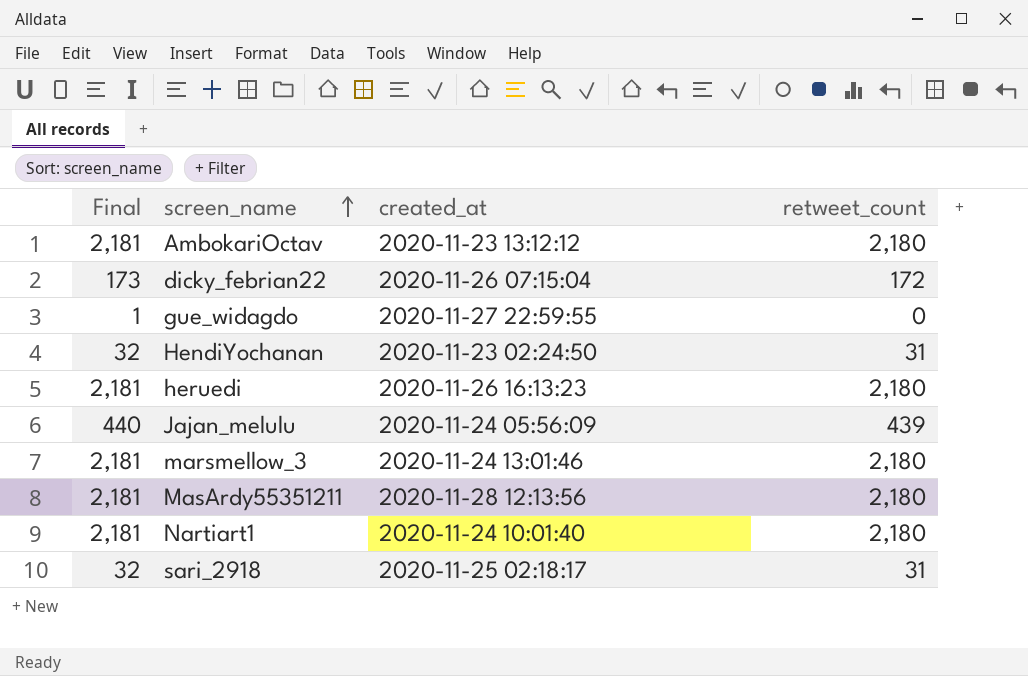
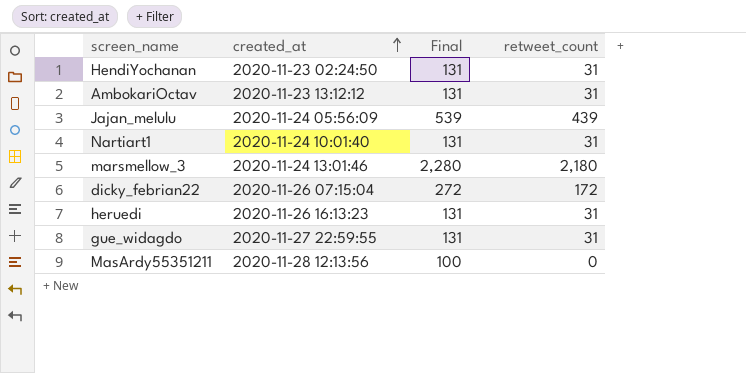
row order: screen_name ascending -> created_at ascending
column Final | formula: [retweet_count] + 1 -> [retweet_count] + 100
column Final | position: 1 -> 3
row sari_2918: 32 | 2020-11-25 02:18:17 | 31 -> none
AmbokariOctav | retweet_count: 2,180 -> 31
Nartiart1 | retweet_count: 2,180 -> 31
heruedi | retweet_count: 2,180 -> 31
gue_widagdo | retweet_count: 0 -> 31
MasArdy55351211 | retweet_count: 2,180 -> 0

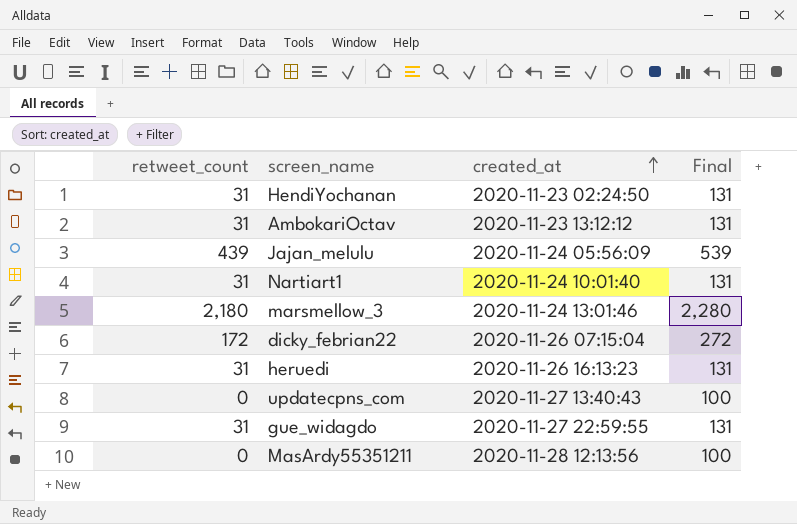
column retweet_count | position: 4 -> 1
row updatecpns_com: none -> 0 | 2020-11-27 13:40:43 | 100

